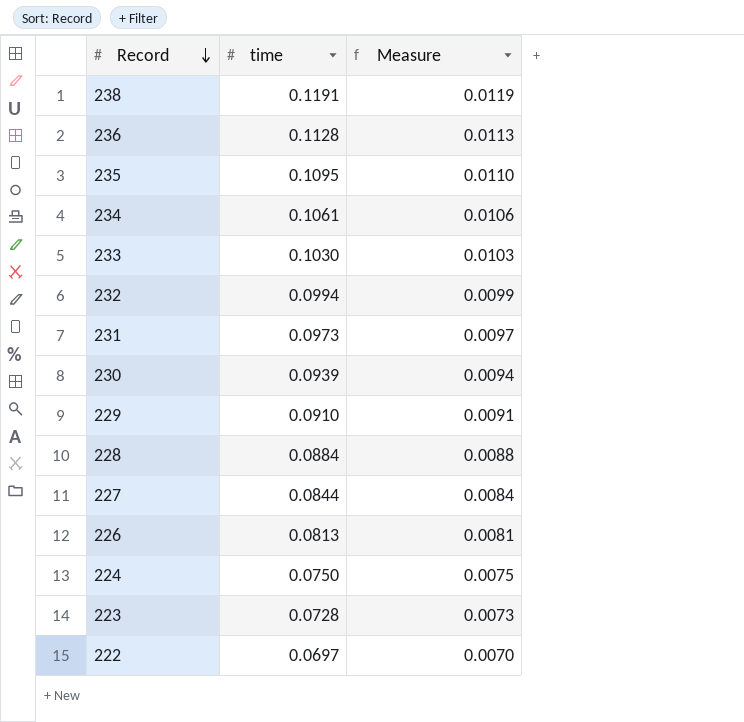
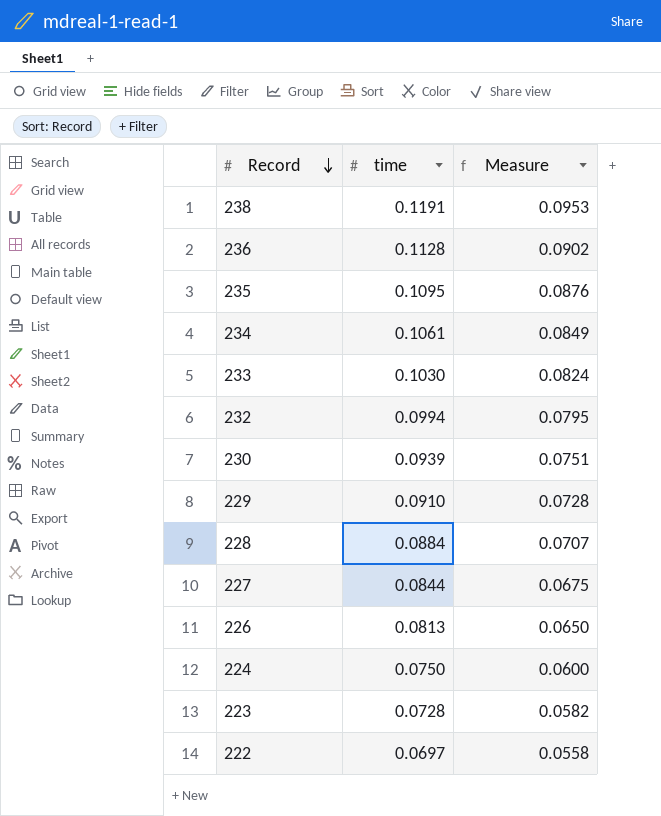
column Measure | formula: [time] * 0.1 -> [time] * 0.8
row 231: 0.0973 | 0.0097 -> none

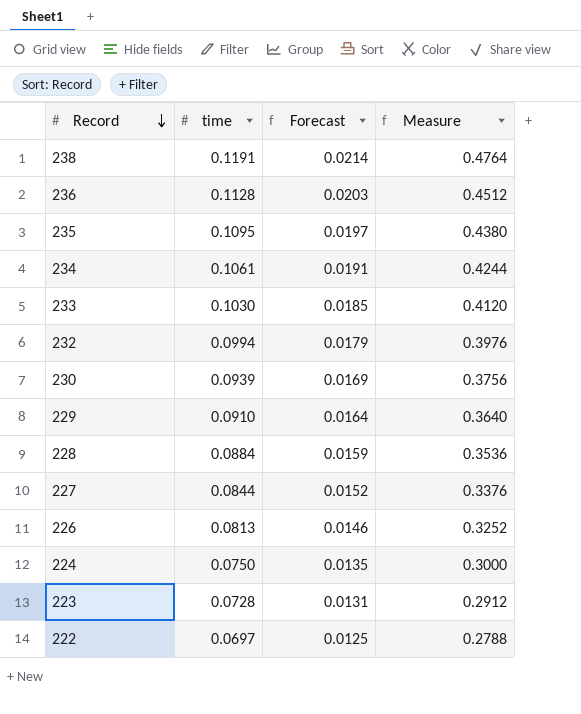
column Forecast | formula: none -> [time] * 0.18
column Measure | formula: [time] * 0.8 -> [time] * 4

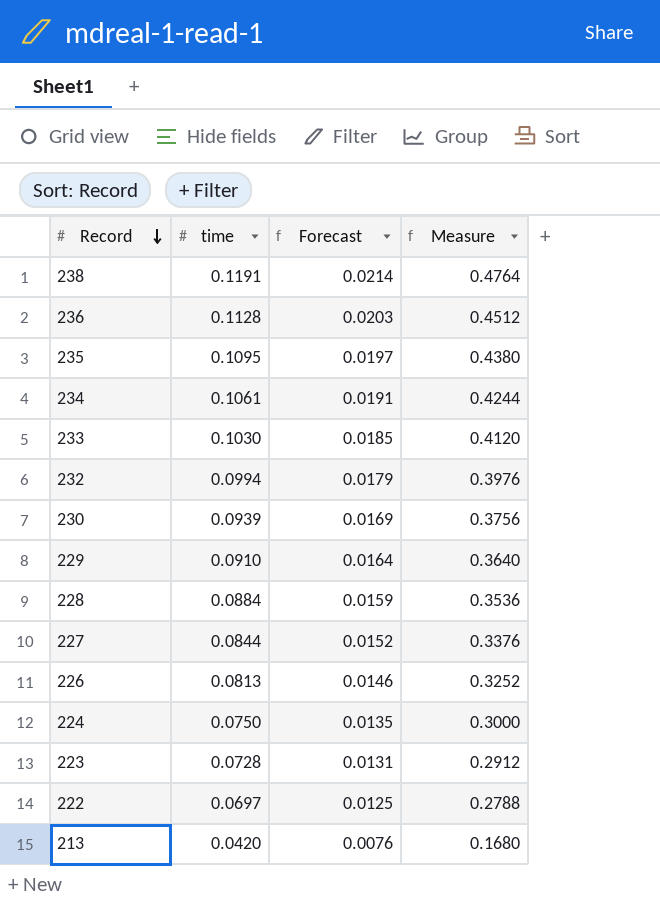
row 213: none -> 0.0420 | 0.0076 | 0.1680

